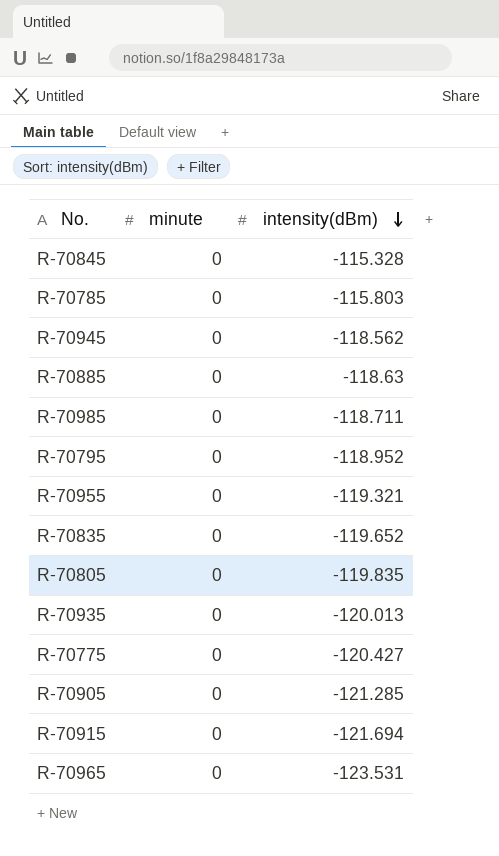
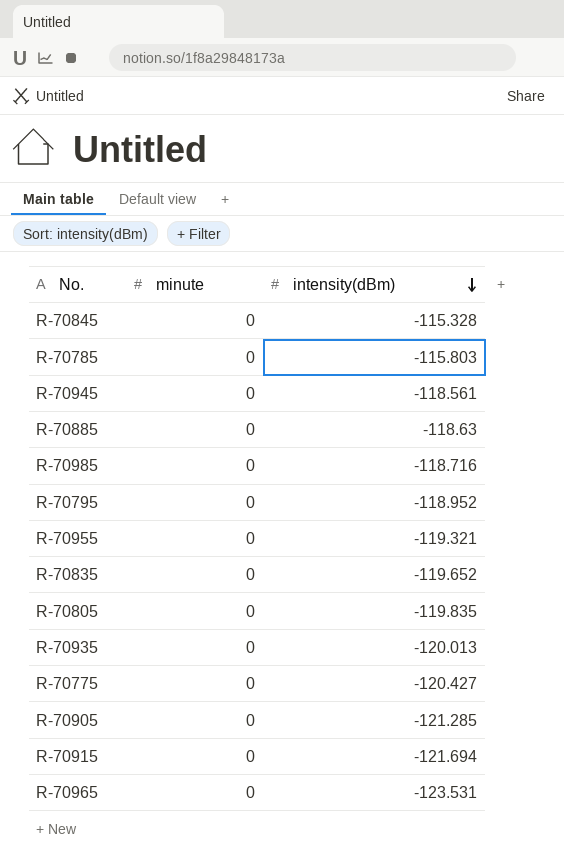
R-70945 | intensity(dBm): -118.562 -> -118.561
R-70985 | intensity(dBm): -118.711 -> -118.716

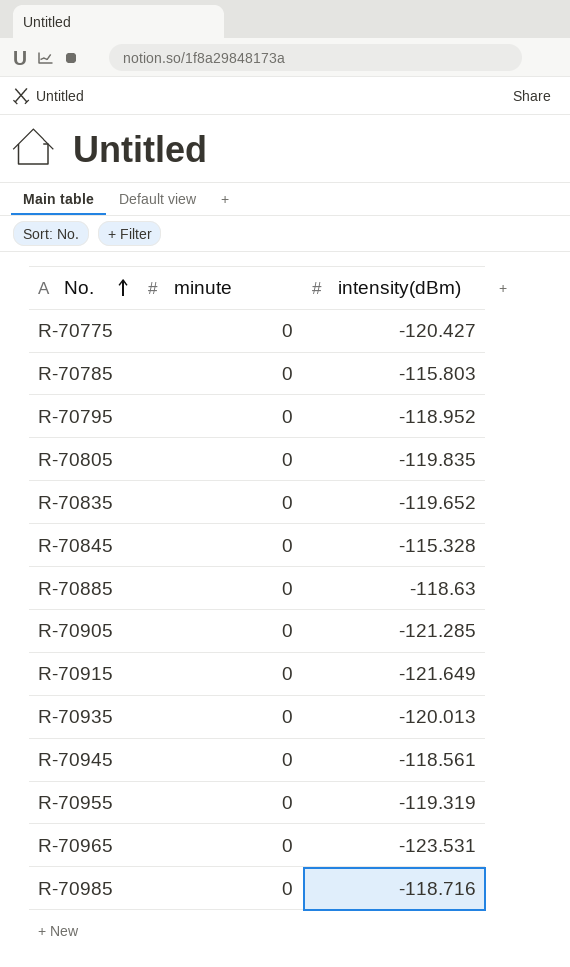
row order: intensity(dBm) descending -> No. ascending
R-70915 | intensity(dBm): -121.694 -> -121.649
R-70955 | intensity(dBm): -119.321 -> -119.319

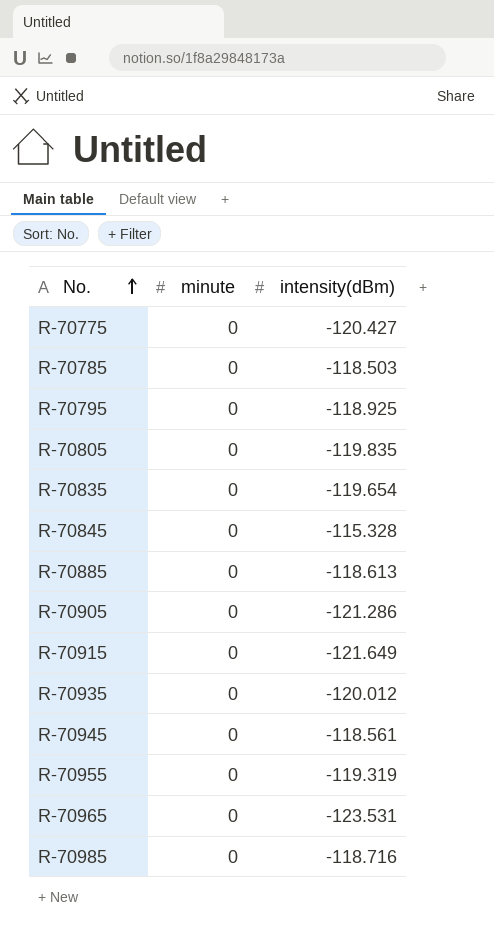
R-70785 | intensity(dBm): -115.803 -> -118.503
R-70795 | intensity(dBm): -118.952 -> -118.925
R-70835 | intensity(dBm): -119.652 -> -119.654
R-70885 | intensity(dBm): -118.63 -> -118.613
R-70905 | intensity(dBm): -121.285 -> -121.286
R-70935 | intensity(dBm): -120.013 -> -120.012

